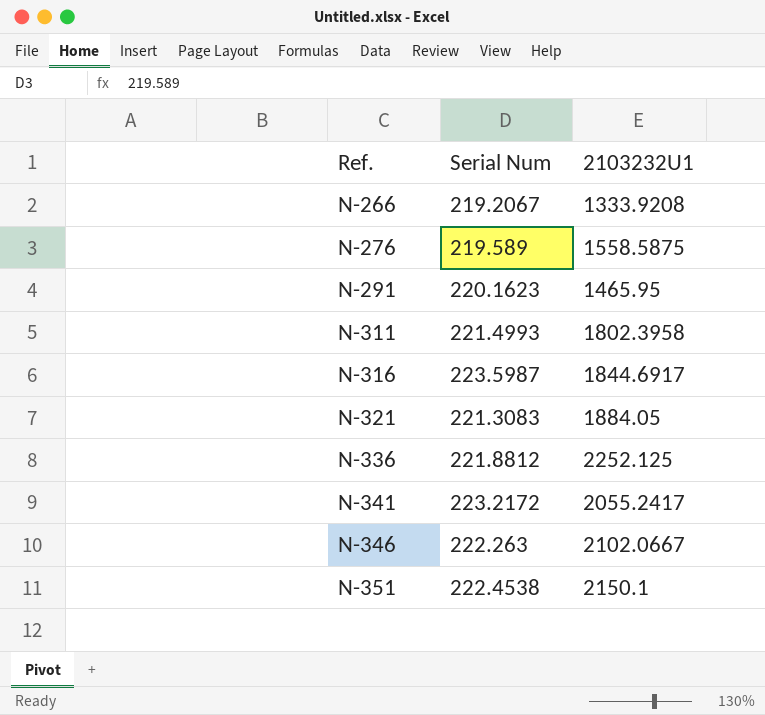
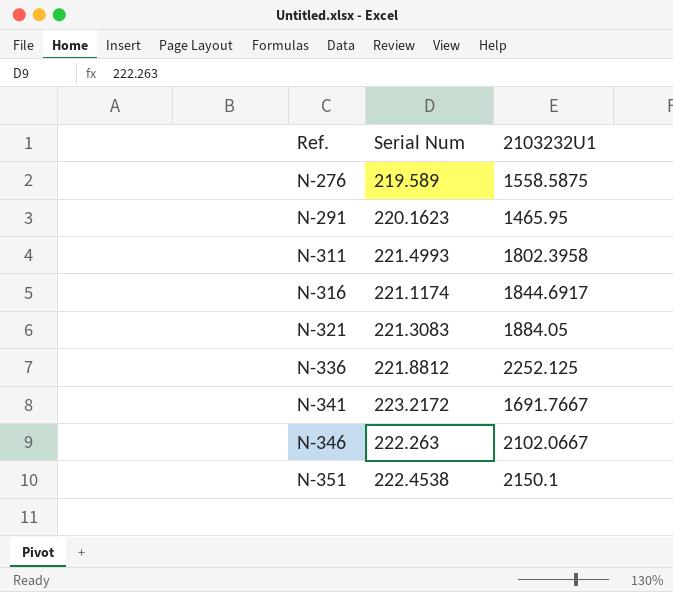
row N-266: 219.2067 | 1333.9208 -> none
N-316 | Serial Num: 223.5987 -> 221.1174
N-341 | 2103232U1: 2055.2417 -> 1691.7667

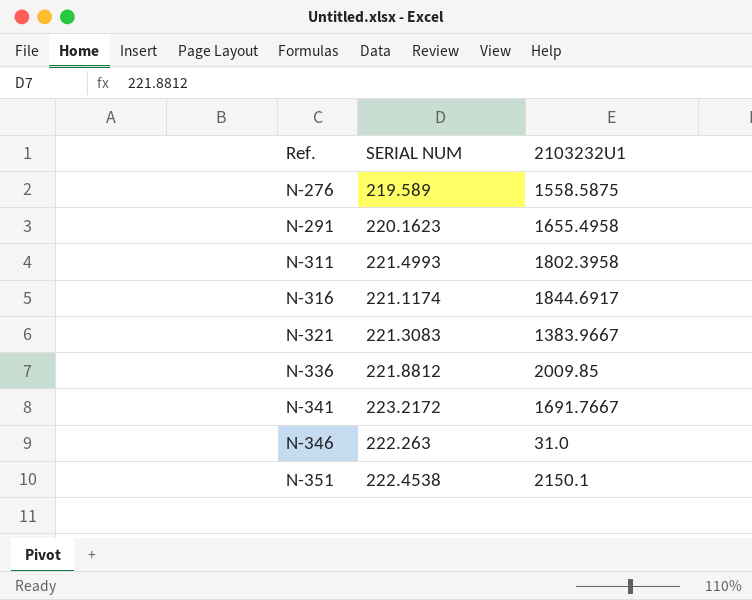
column name: Serial Num -> SERIAL NUM
N-291 | 2103232U1: 1465.95 -> 1655.4958
N-321 | 2103232U1: 1884.05 -> 1383.9667
N-336 | 2103232U1: 2252.125 -> 2009.85
N-346 | 2103232U1: 2102.0667 -> 31.0

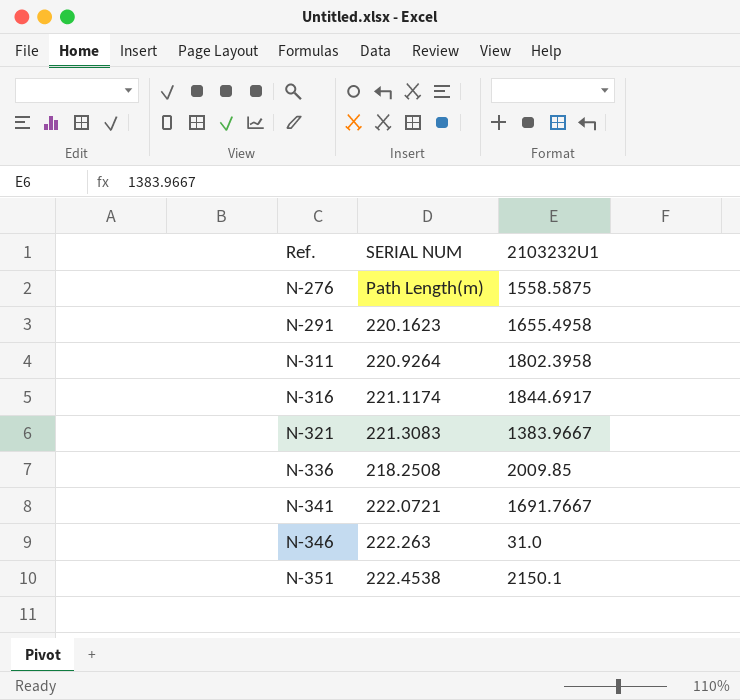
N-276 | SERIAL NUM: 219.589 -> Path Length(m)
N-311 | SERIAL NUM: 221.4993 -> 220.9264
N-336 | SERIAL NUM: 221.8812 -> 218.2508
N-341 | SERIAL NUM: 223.2172 -> 222.0721

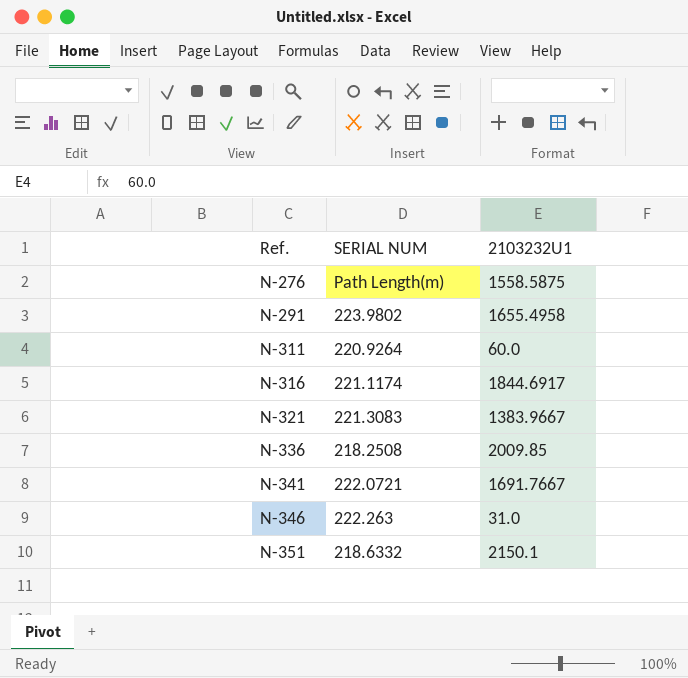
N-291 | SERIAL NUM: 220.1623 -> 223.9802
N-311 | 2103232U1: 1802.3958 -> 60.0
N-351 | SERIAL NUM: 222.4538 -> 218.6332

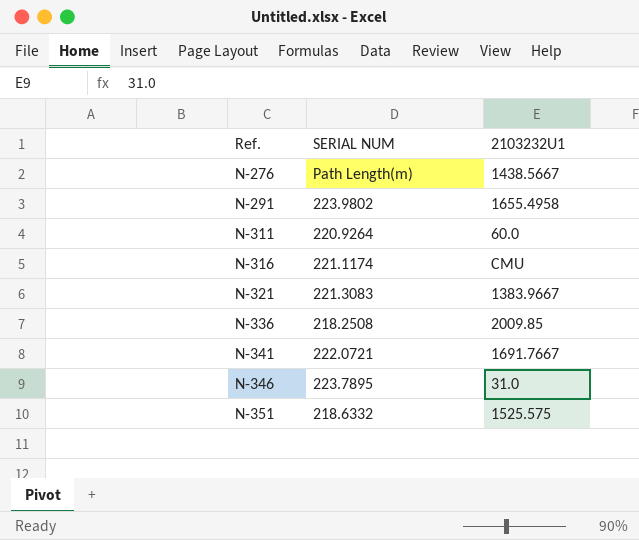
N-276 | 2103232U1: 1558.5875 -> 1438.5667
N-316 | 2103232U1: 1844.6917 -> CMU
N-346 | SERIAL NUM: 222.263 -> 223.7895
N-351 | 2103232U1: 2150.1 -> 1525.575

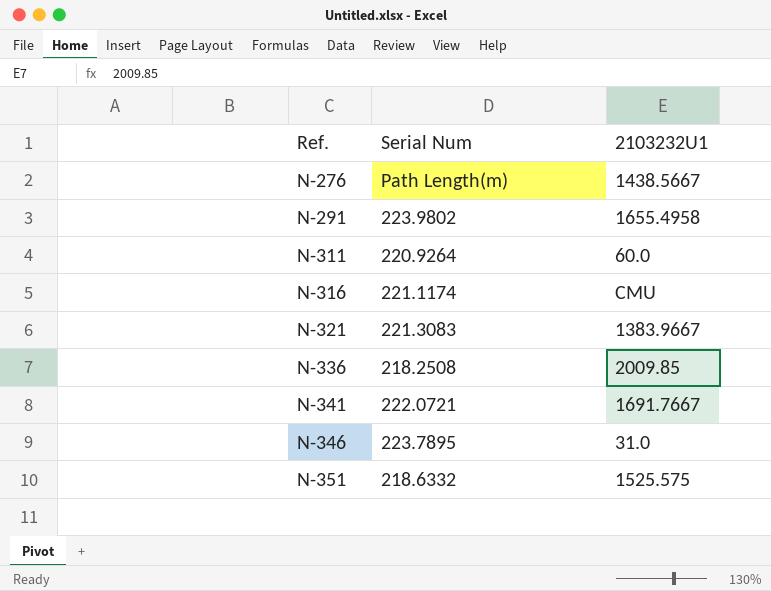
column name: SERIAL NUM -> Serial Num

